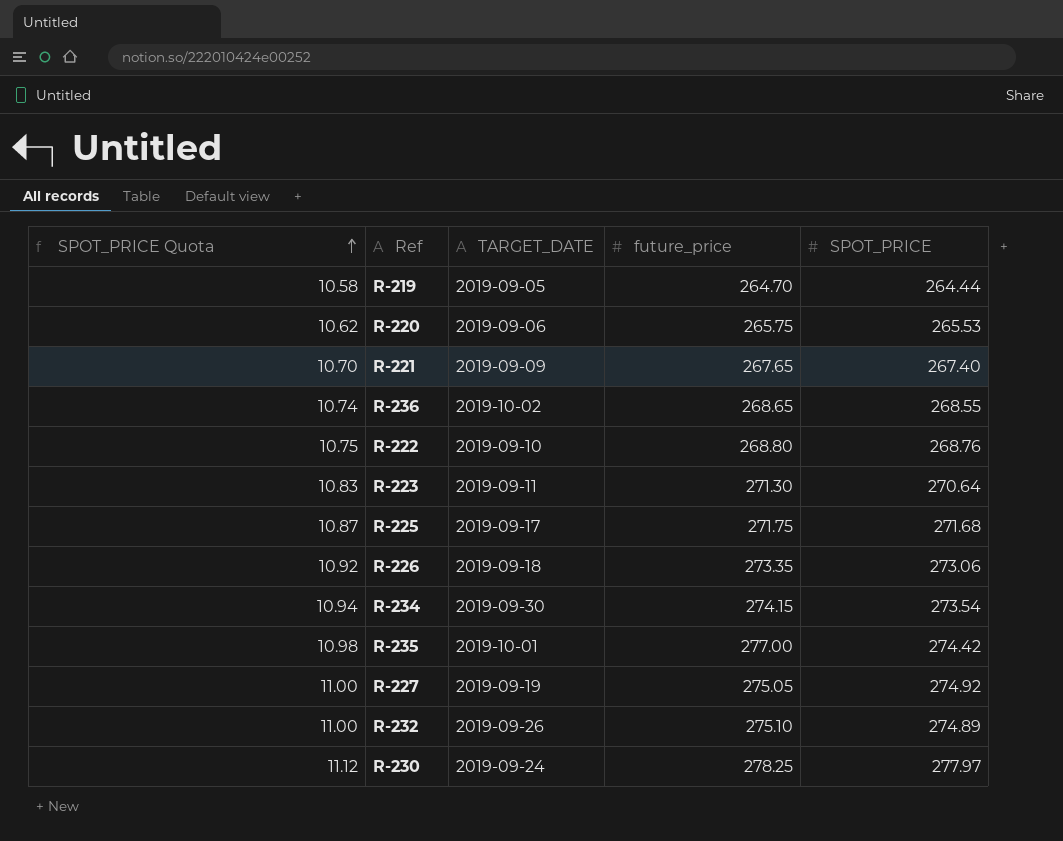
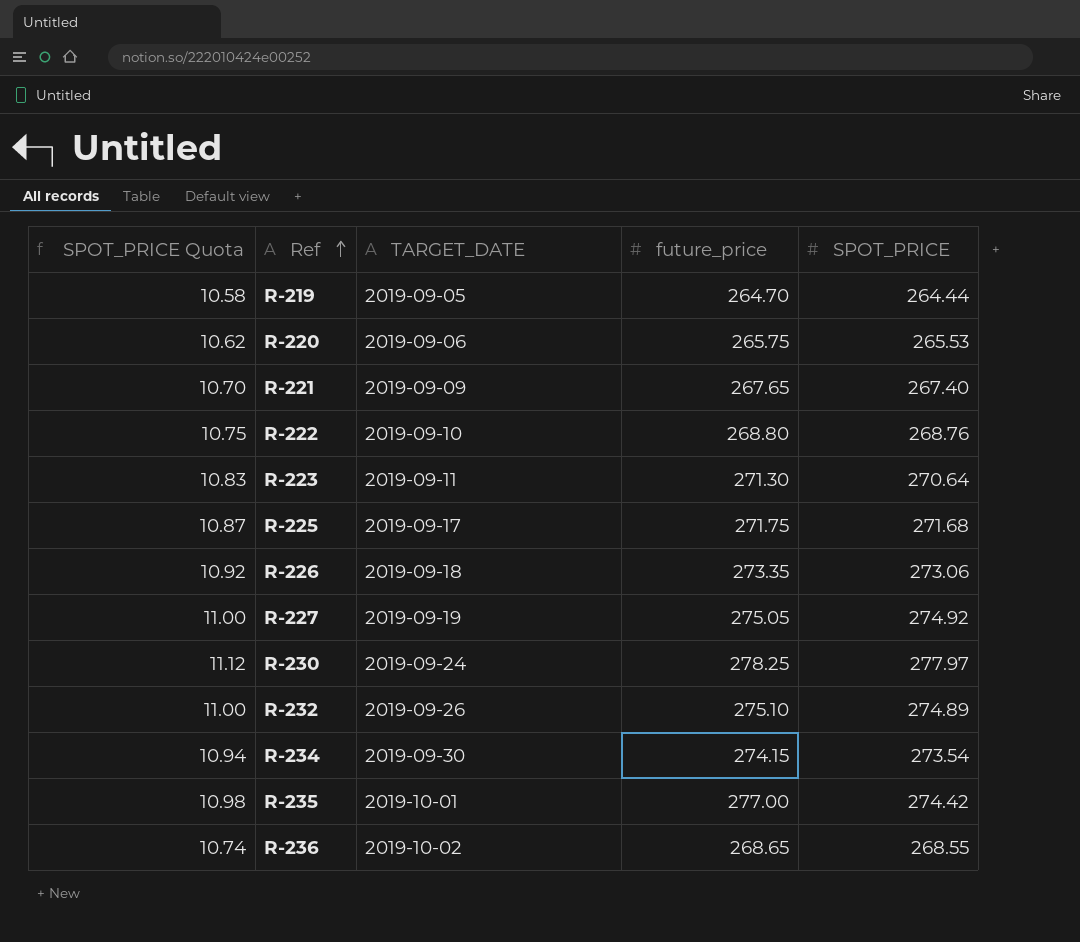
row order: SPOT_PRICE Quota ascending -> Ref ascending

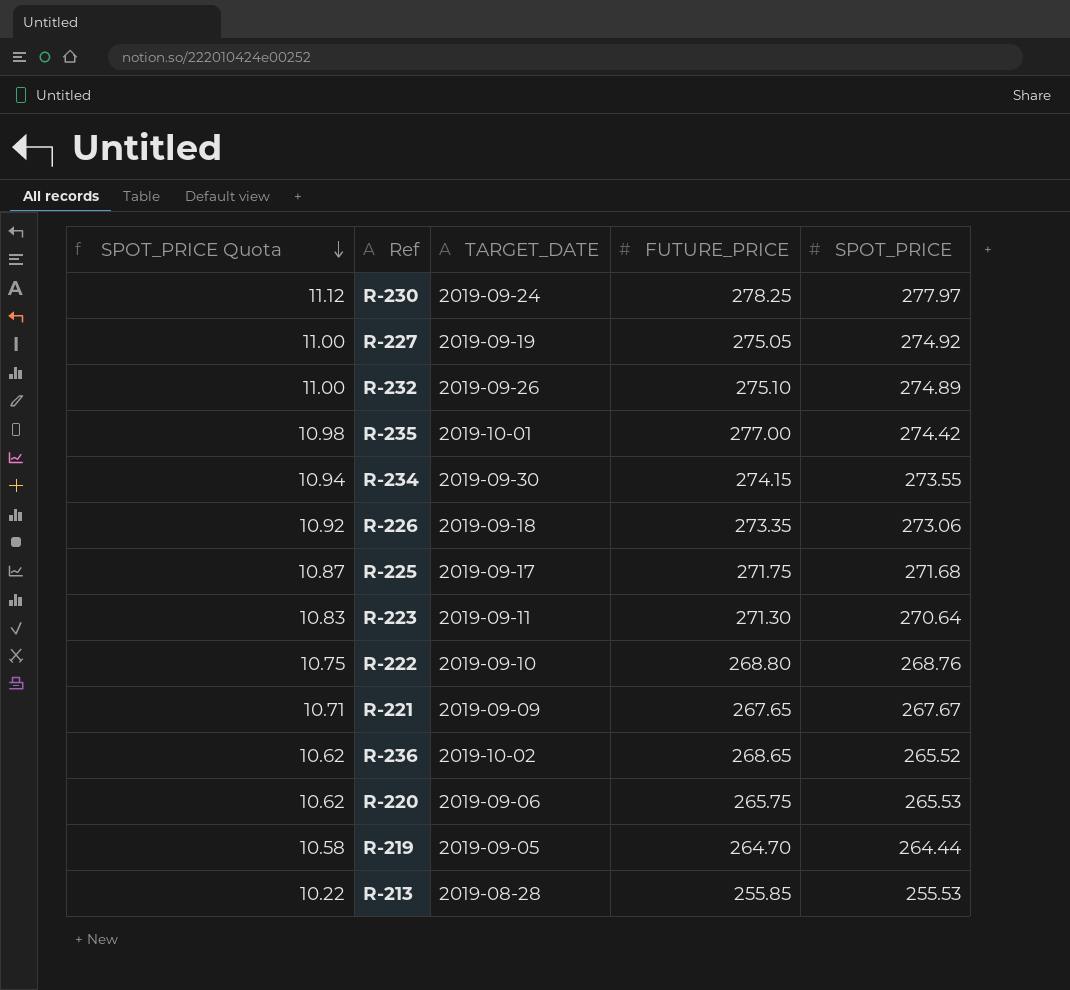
row order: Ref ascending -> SPOT_PRICE Quota descending
column name: future_price -> FUTURE_PRICE
R-234 | SPOT_PRICE: 273.54 -> 273.55
R-221 | SPOT_PRICE Quota: 10.70 -> 10.71
R-221 | SPOT_PRICE: 267.40 -> 267.67
R-236 | SPOT_PRICE Quota: 10.74 -> 10.62
R-236 | SPOT_PRICE: 268.55 -> 265.52
row R-213: none -> 10.22 | 2019-08-28 | 255.85 | 255.53

